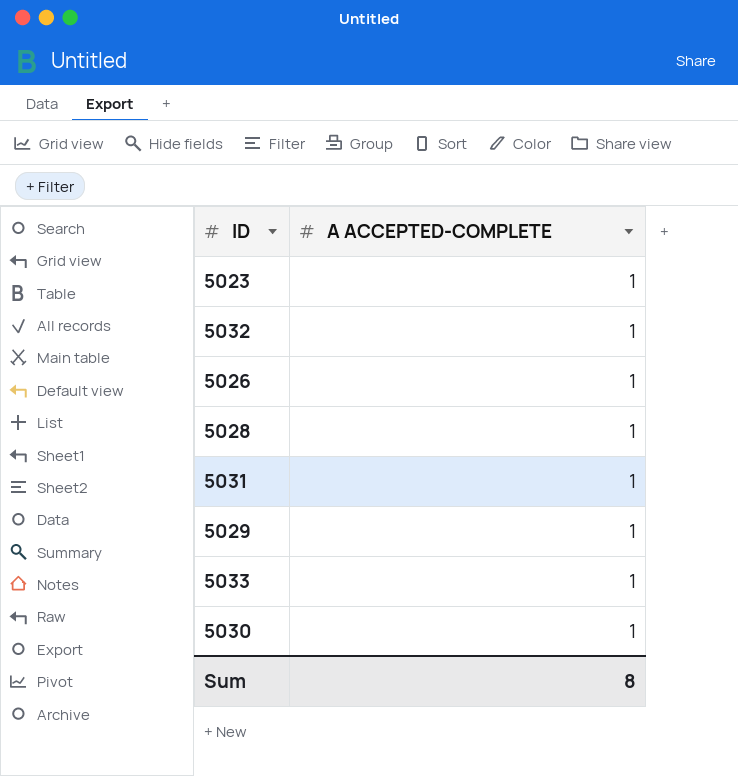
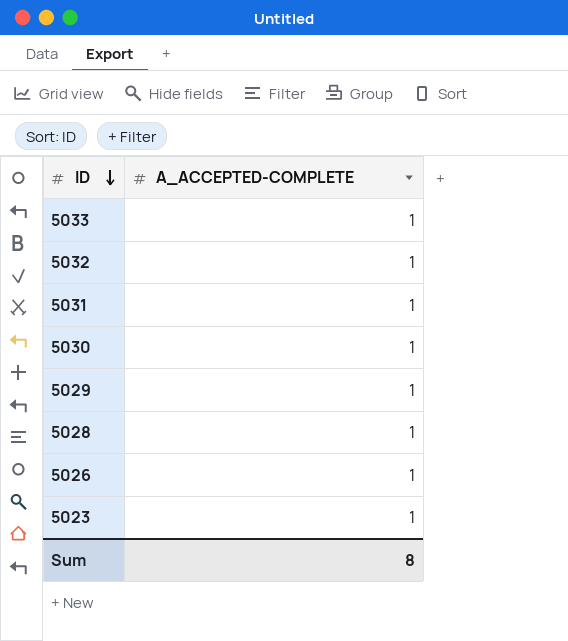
row order: none -> ID descending
column name: A ACCEPTED-COMPLETE -> A_ACCEPTED-COMPLETE

